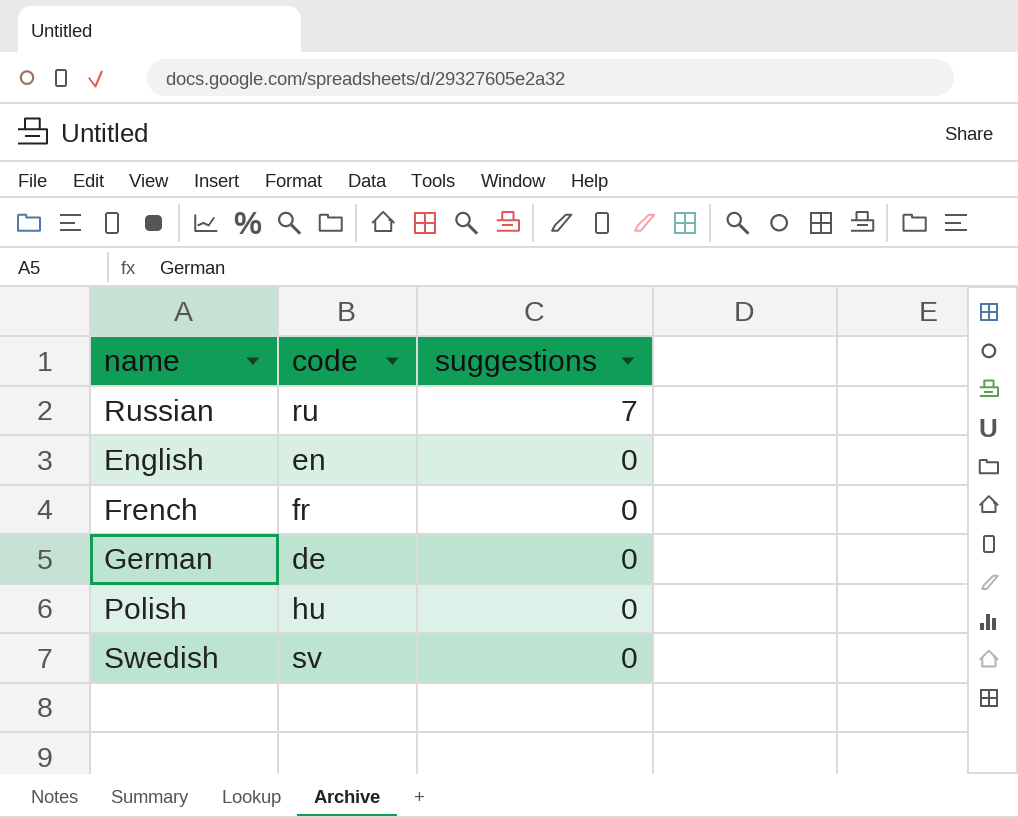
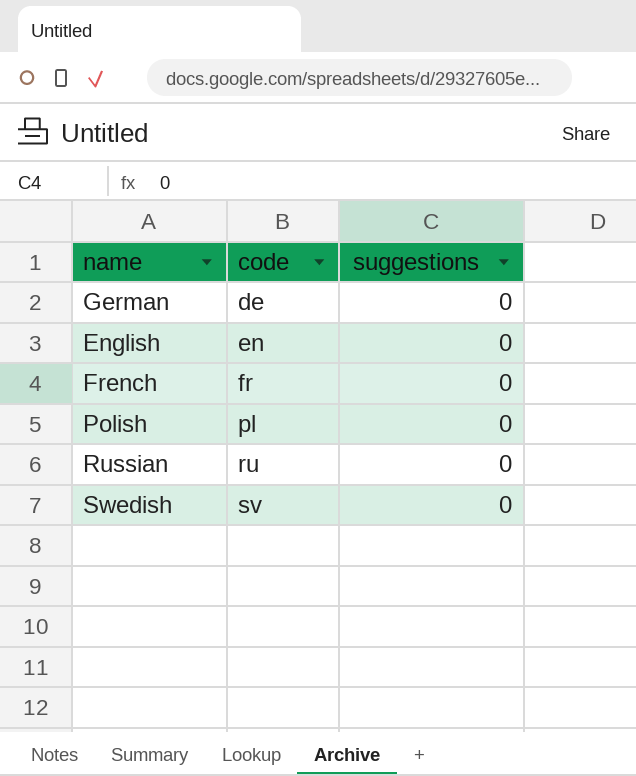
row order: suggestions descending -> code ascending
Polish | code: hu -> pl
Russian | suggestions: 7 -> 0

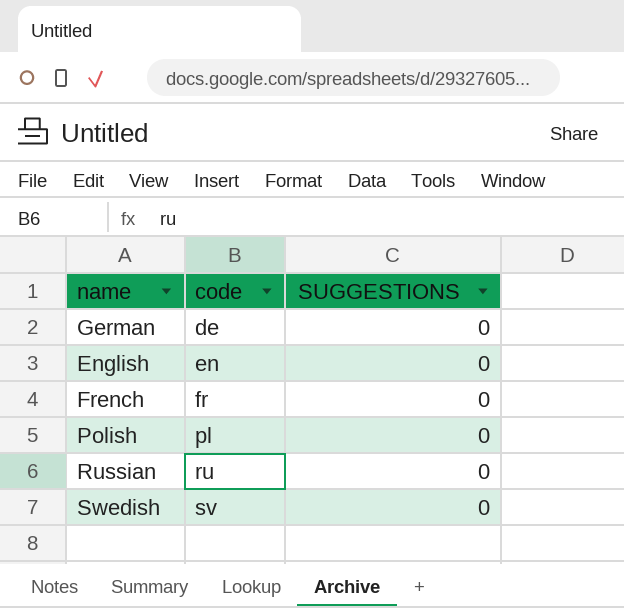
column name: suggestions -> SUGGESTIONS

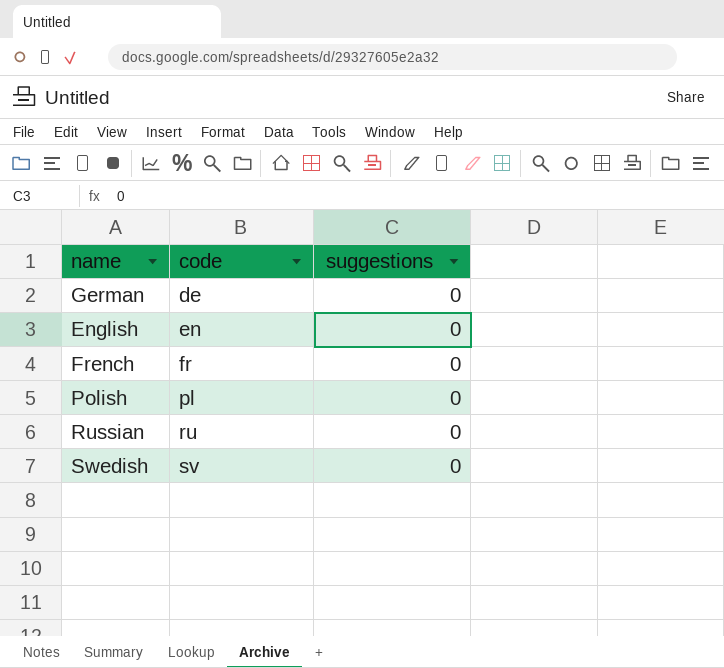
column name: SUGGESTIONS -> suggestions

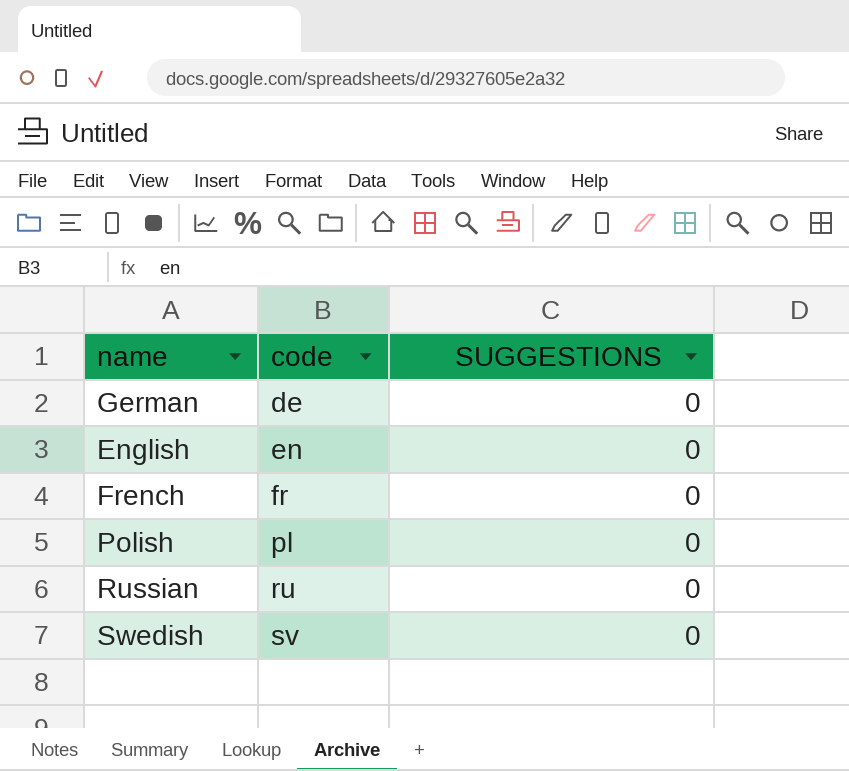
column name: suggestions -> SUGGESTIONS

